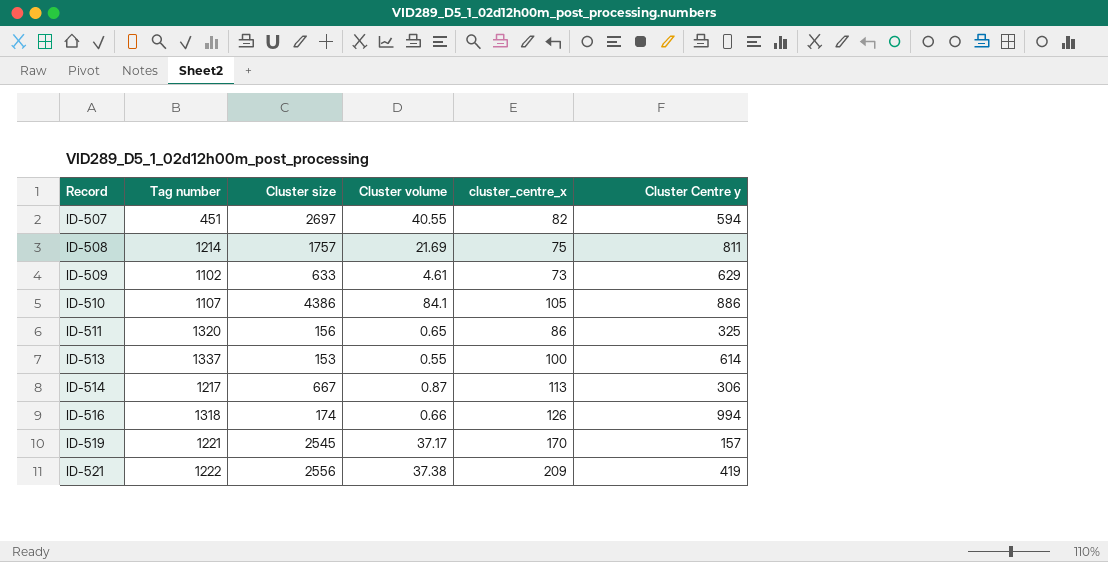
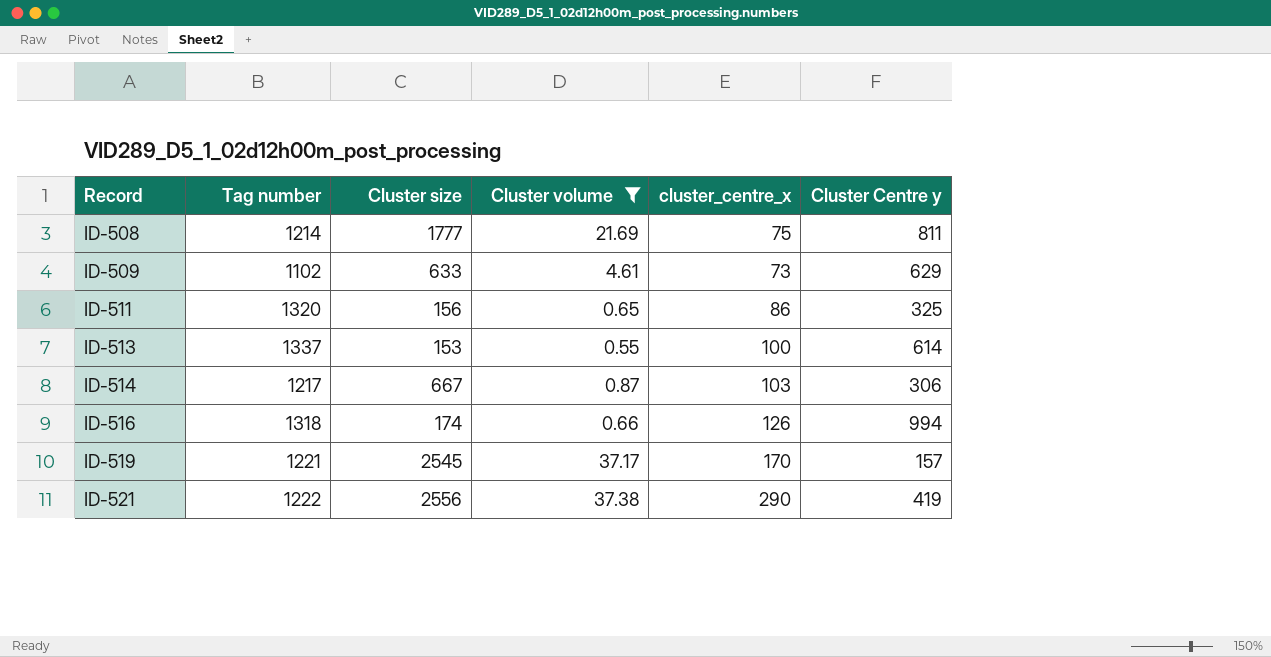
filter: none -> Cluster volume <= 37.38
ID-508 | Cluster size: 1757 -> 1777
ID-514 | cluster_centre_x: 113 -> 103
ID-521 | cluster_centre_x: 209 -> 290

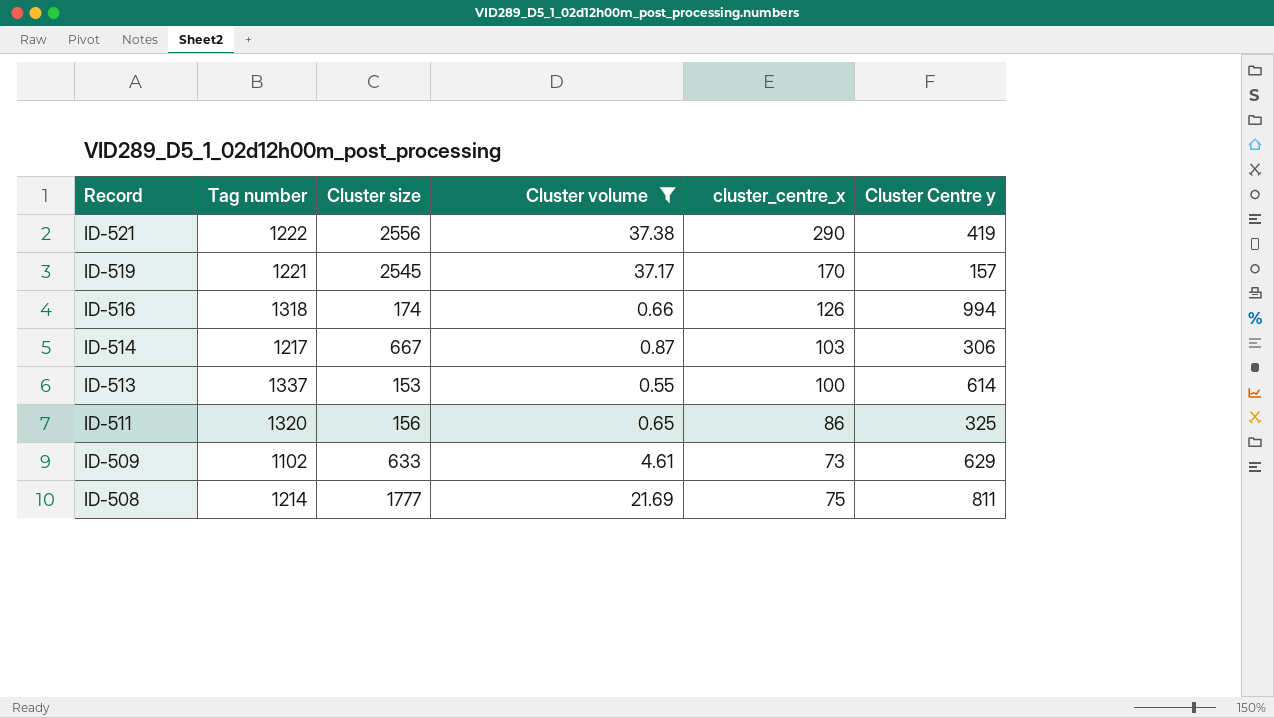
row order: Record ascending -> Record descending

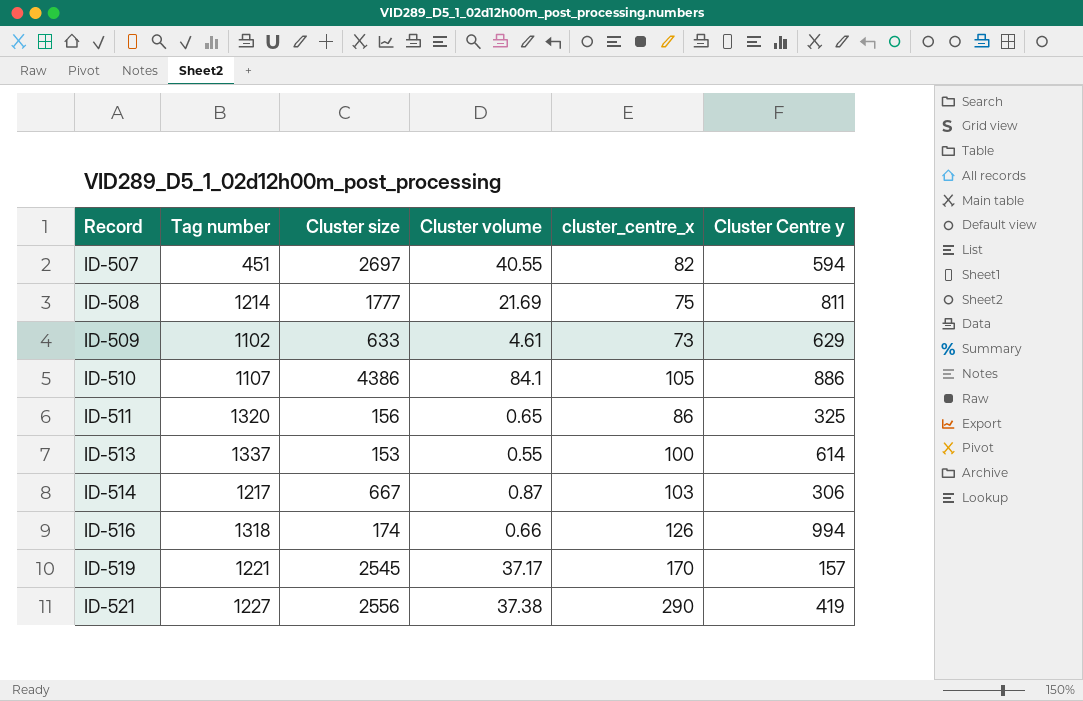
filter: Cluster volume <= 37.38 -> none
row order: Record descending -> Record ascending
ID-521 | Tag number: 1222 -> 1227

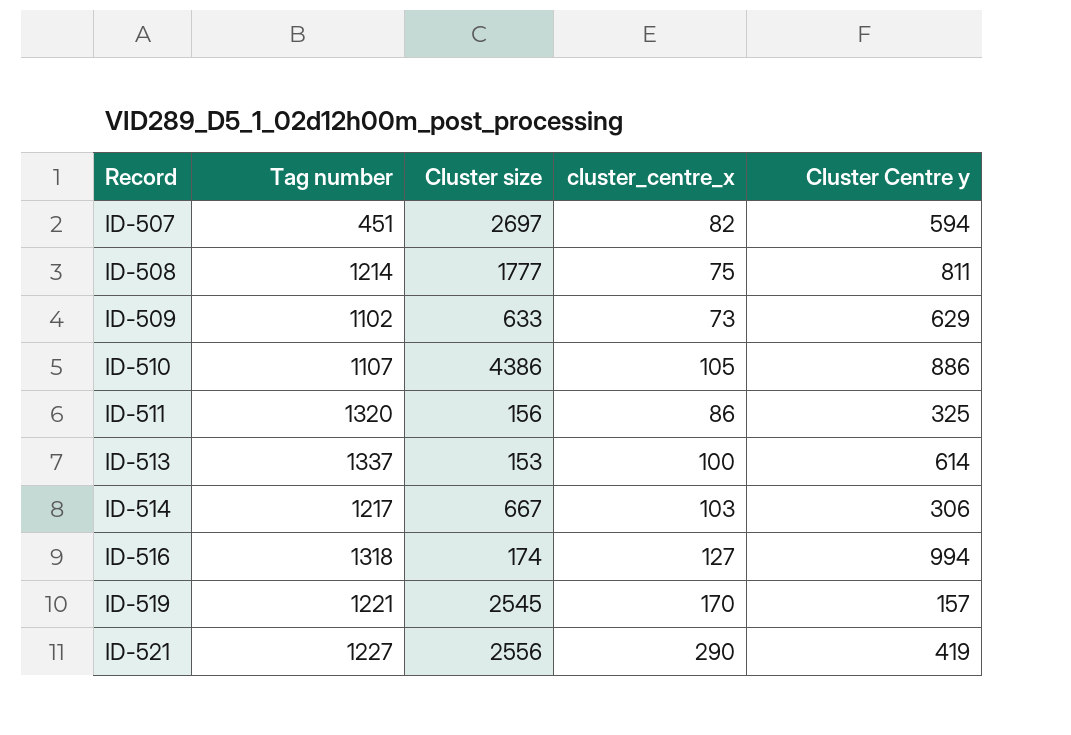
column Cluster volume | position: 4 -> none
ID-516 | cluster_centre_x: 126 -> 127

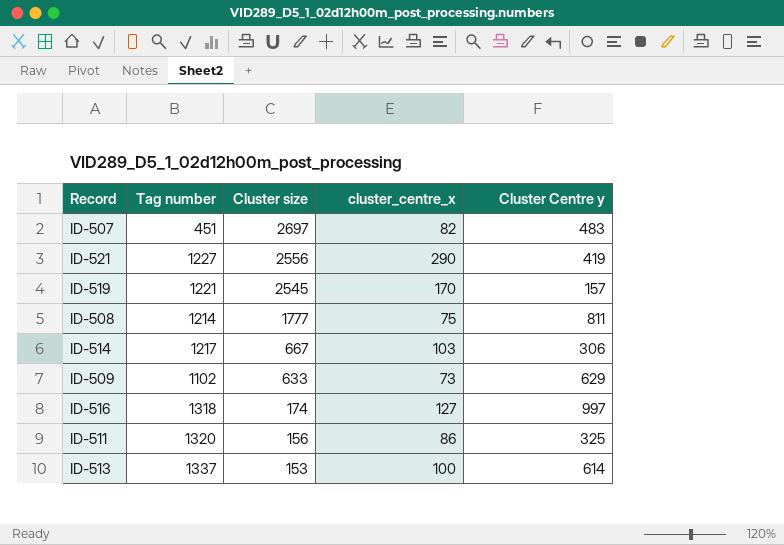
row order: Record ascending -> Cluster size descending
row ID-510: 1107 | 4386 | 105 | 886 -> none
ID-507 | Cluster Centre y: 594 -> 483
ID-516 | Cluster Centre y: 994 -> 997

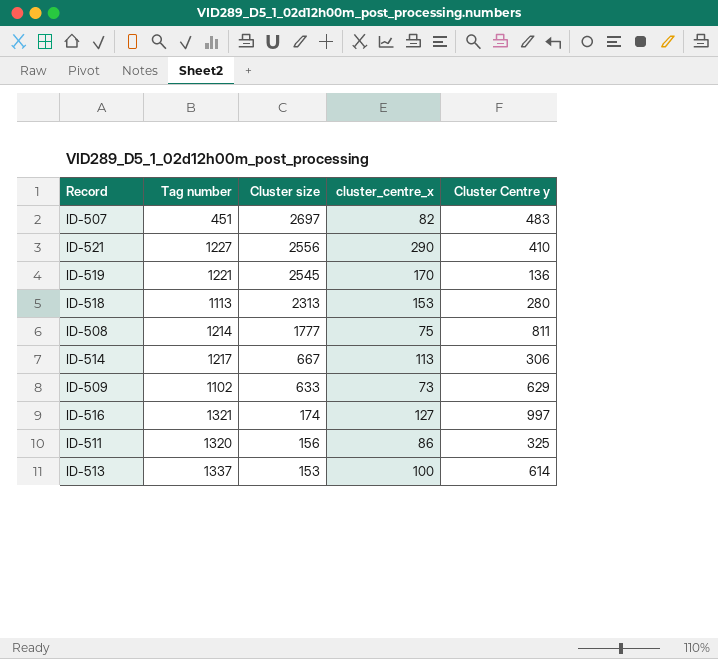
ID-521 | Cluster Centre y: 419 -> 410
ID-519 | Cluster Centre y: 157 -> 136
row ID-518: none -> 1113 | 2313 | 153 | 280
ID-514 | cluster_centre_x: 103 -> 113
ID-516 | Tag number: 1318 -> 1321

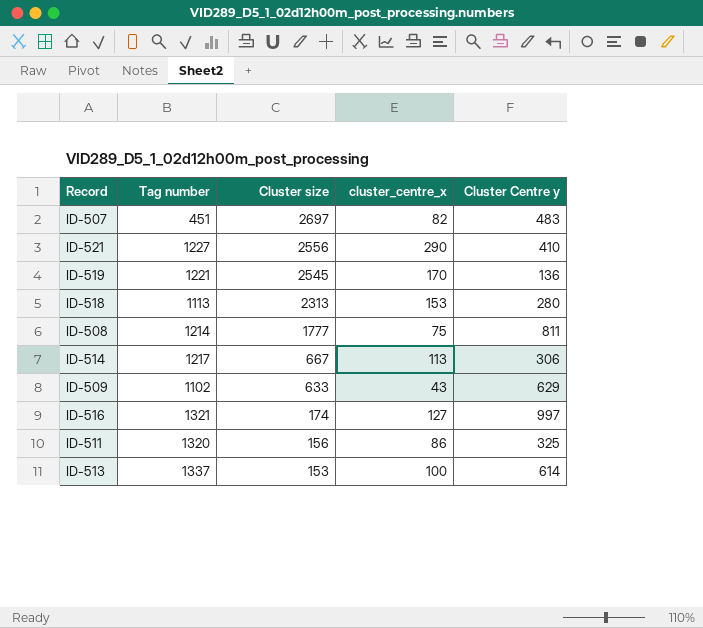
ID-509 | cluster_centre_x: 73 -> 43

